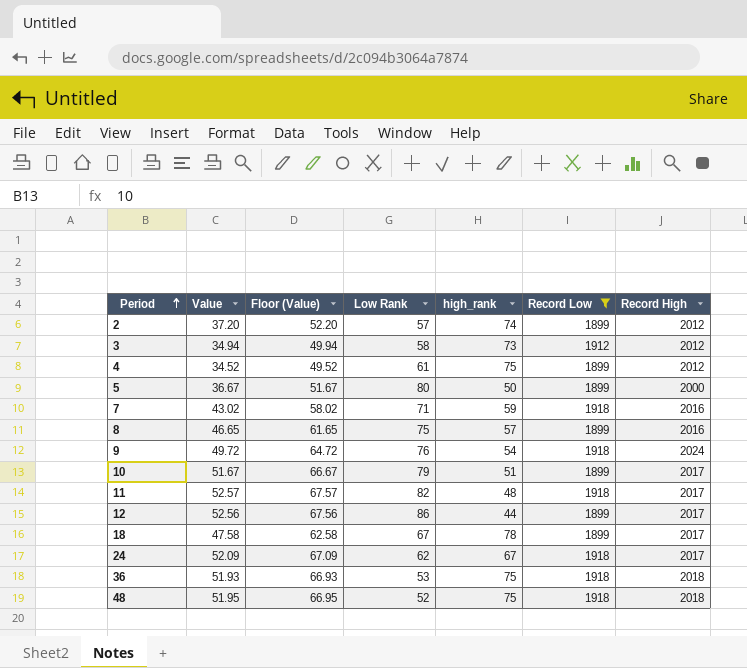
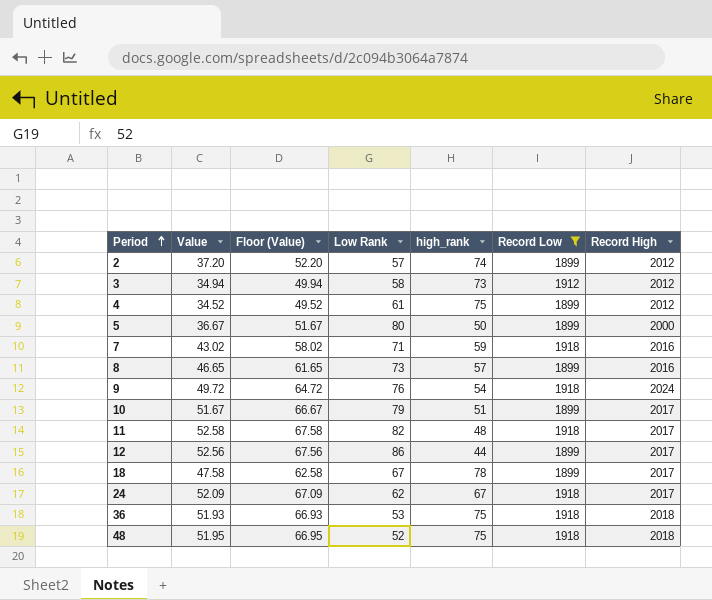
8 | Low Rank: 75 -> 73
11 | Value: 52.57 -> 52.58
11 | Floor (Value): 67.57 -> 67.58

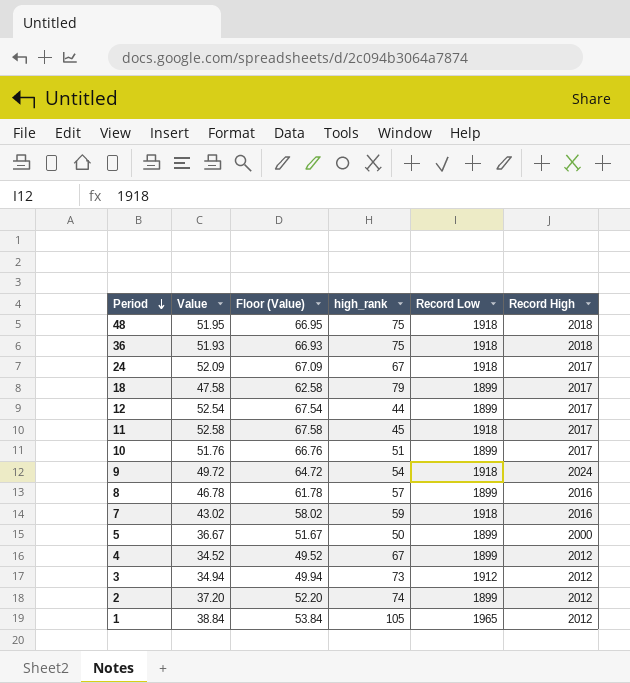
filter: Record Low != 1965 -> none
row order: Period ascending -> Period descending
column Low Rank | position: 4 -> none
18 | high_rank: 78 -> 79
12 | Value: 52.56 -> 52.54
12 | Floor (Value): 67.56 -> 67.54
11 | high_rank: 48 -> 45
10 | Value: 51.67 -> 51.76
10 | Floor (Value): 66.67 -> 66.76
8 | Value: 46.65 -> 46.78
8 | Floor (Value): 61.65 -> 61.78
4 | high_rank: 75 -> 67

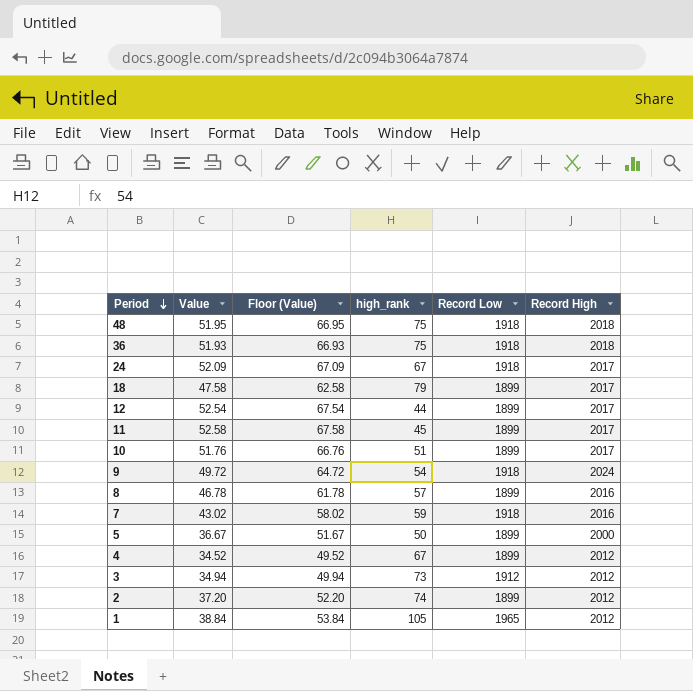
11 | Record Low: 1918 -> 1899

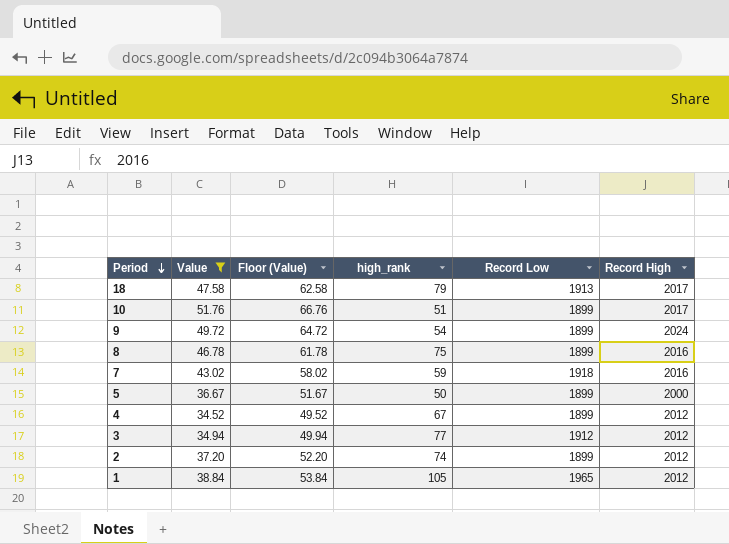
filter: none -> Value <= 51.76
18 | Record Low: 1899 -> 1913
9 | Record Low: 1918 -> 1899
8 | high_rank: 57 -> 75
3 | high_rank: 73 -> 77

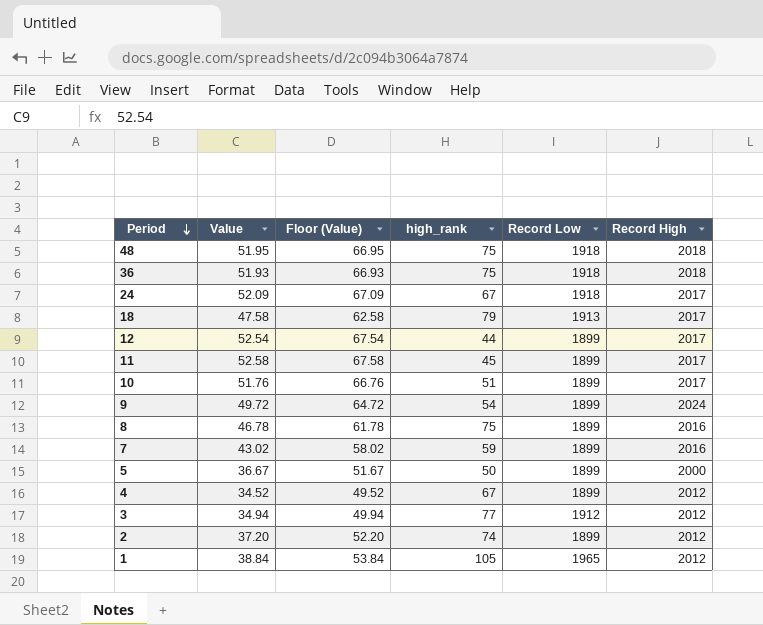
filter: Value <= 51.76 -> none
7 | Record Low: 1918 -> 1899

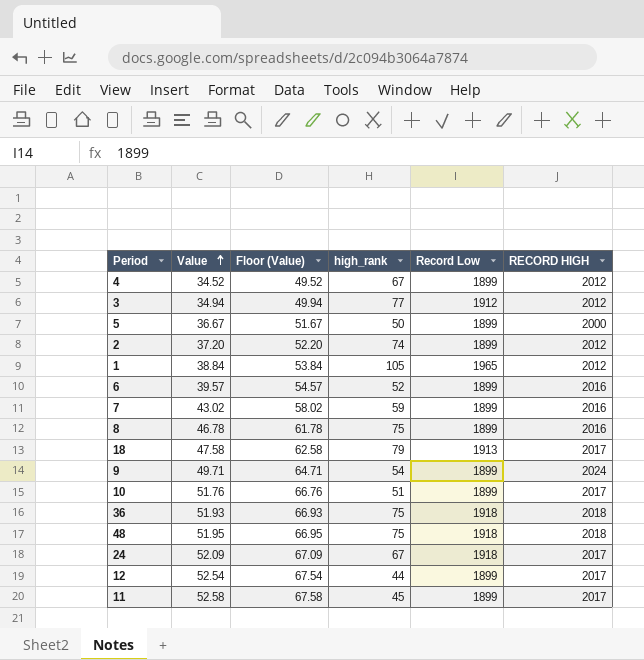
row order: Period descending -> Value ascending
column name: Record High -> RECORD HIGH
row 6: none -> 39.57 | 54.57 | 52 | 1899 | 2016
9 | Value: 49.72 -> 49.71
9 | Floor (Value): 64.72 -> 64.71

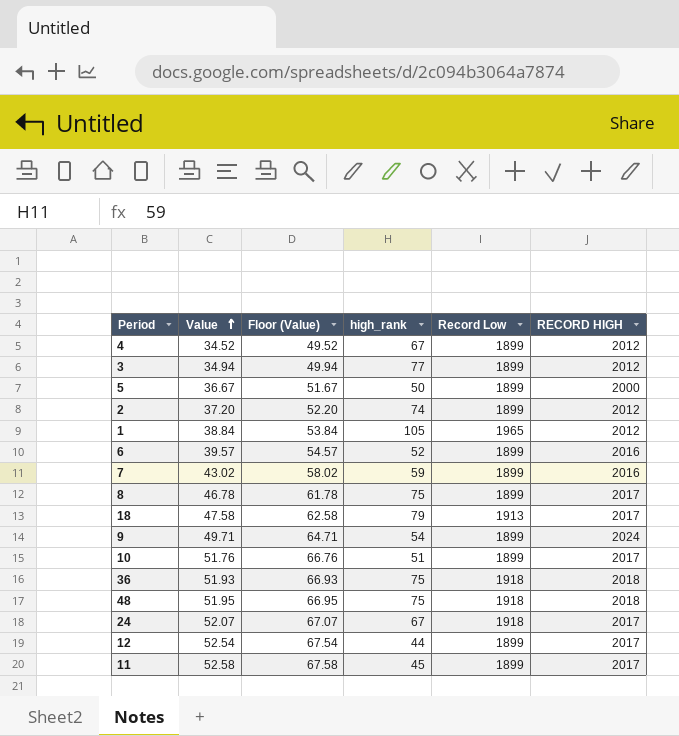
3 | Record Low: 1912 -> 1899
8 | RECORD HIGH: 2016 -> 2017
24 | Value: 52.09 -> 52.07
24 | Floor (Value): 67.09 -> 67.07

